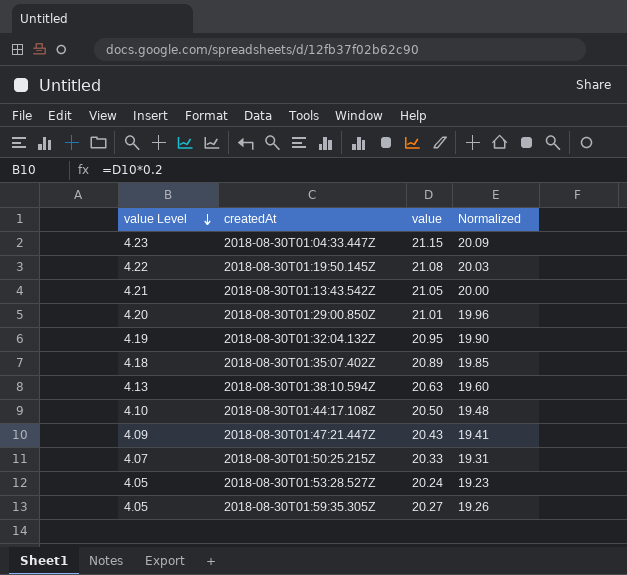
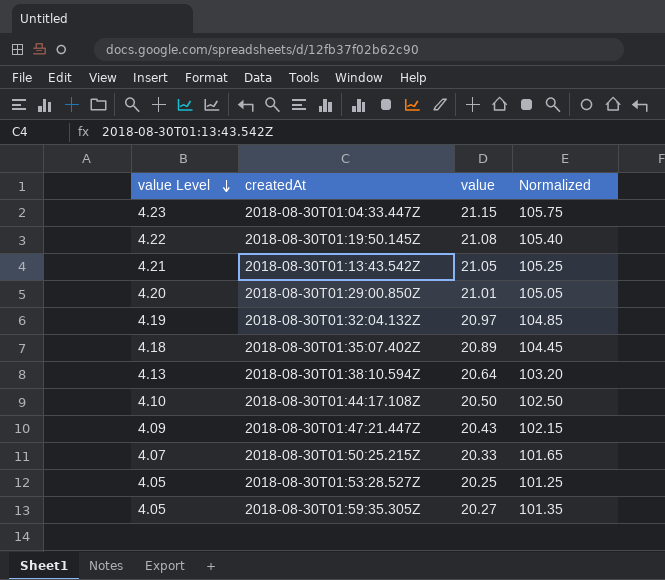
column Normalized | formula: [value] * 0.95 -> [value] * 5
2018-08-30T01:32:04.132Z | value: 20.95 -> 20.97
2018-08-30T01:38:10.594Z | value: 20.63 -> 20.64
2018-08-30T01:53:28.527Z | value: 20.24 -> 20.25

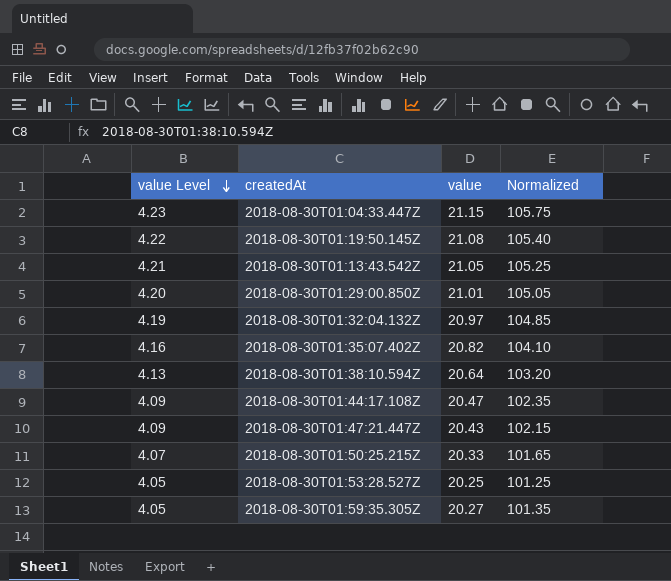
2018-08-30T01:35:07.402Z | value Level: 4.18 -> 4.16
2018-08-30T01:35:07.402Z | value: 20.89 -> 20.82
2018-08-30T01:35:07.402Z | Normalized: 104.45 -> 104.10
2018-08-30T01:44:17.108Z | value Level: 4.10 -> 4.09
2018-08-30T01:44:17.108Z | value: 20.50 -> 20.47
2018-08-30T01:44:17.108Z | Normalized: 102.50 -> 102.35

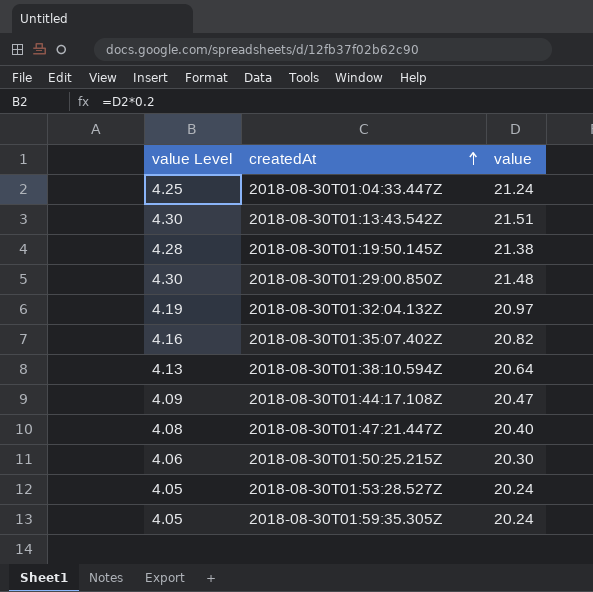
row order: value Level descending -> createdAt ascending
column Normalized | formula: [value] * 5 -> none
2018-08-30T01:04:33.447Z | value Level: 4.23 -> 4.25
2018-08-30T01:04:33.447Z | value: 21.15 -> 21.24
2018-08-30T01:13:43.542Z | value Level: 4.21 -> 4.30
2018-08-30T01:13:43.542Z | value: 21.05 -> 21.51
2018-08-30T01:19:50.145Z | value Level: 4.22 -> 4.28
2018-08-30T01:19:50.145Z | value: 21.08 -> 21.38
2018-08-30T01:29:00.850Z | value Level: 4.20 -> 4.30
2018-08-30T01:29:00.850Z | value: 21.01 -> 21.48
2018-08-30T01:47:21.447Z | value Level: 4.09 -> 4.08
2018-08-30T01:47:21.447Z | value: 20.43 -> 20.40
2018-08-30T01:50:25.215Z | value Level: 4.07 -> 4.06
2018-08-30T01:50:25.215Z | value: 20.33 -> 20.30
2018-08-30T01:53:28.527Z | value: 20.25 -> 20.24
2018-08-30T01:59:35.305Z | value: 20.27 -> 20.24

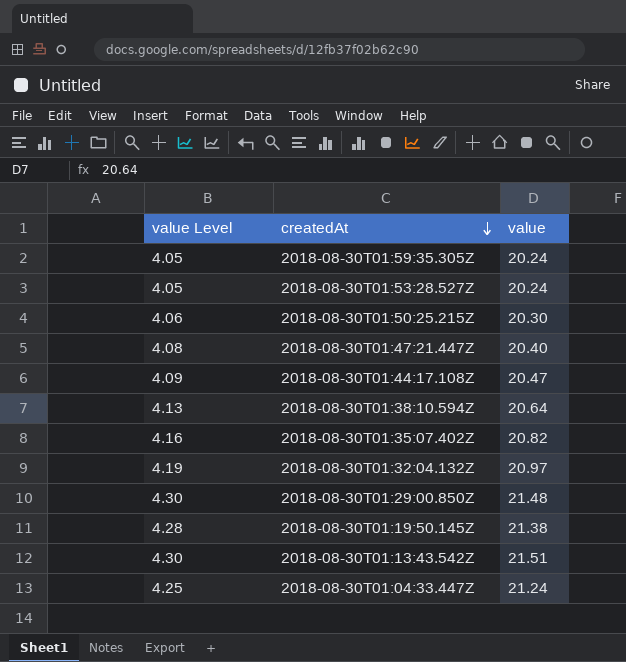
row order: createdAt ascending -> createdAt descending

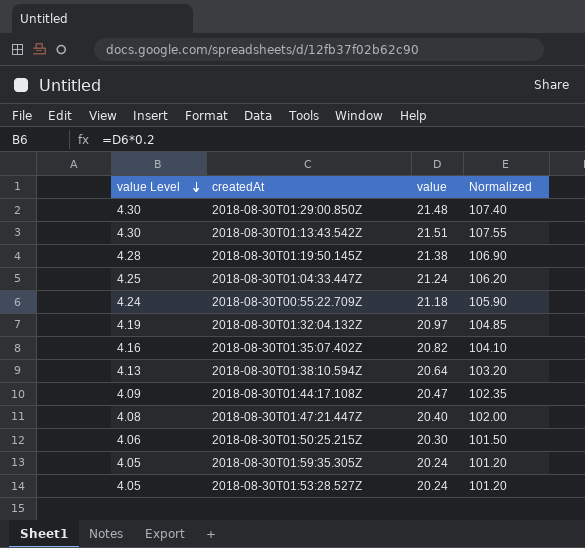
row order: createdAt descending -> value Level descending
column Normalized | formula: none -> [value] * 5
row 2018-08-30T00:55:22.709Z: none -> 4.24 | 21.18 | 105.90

